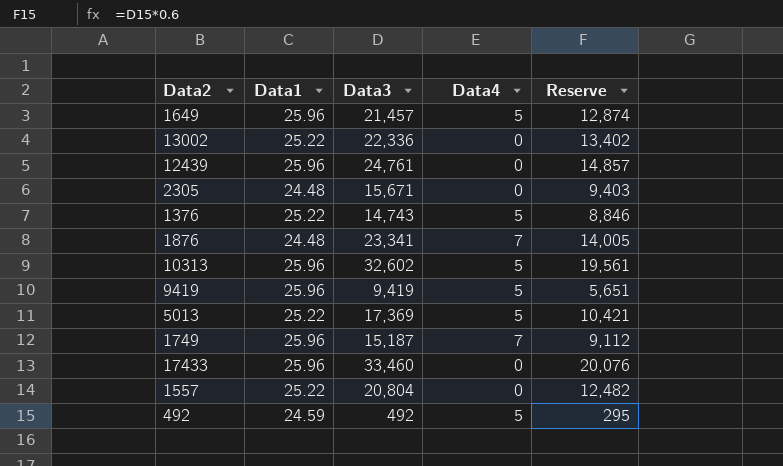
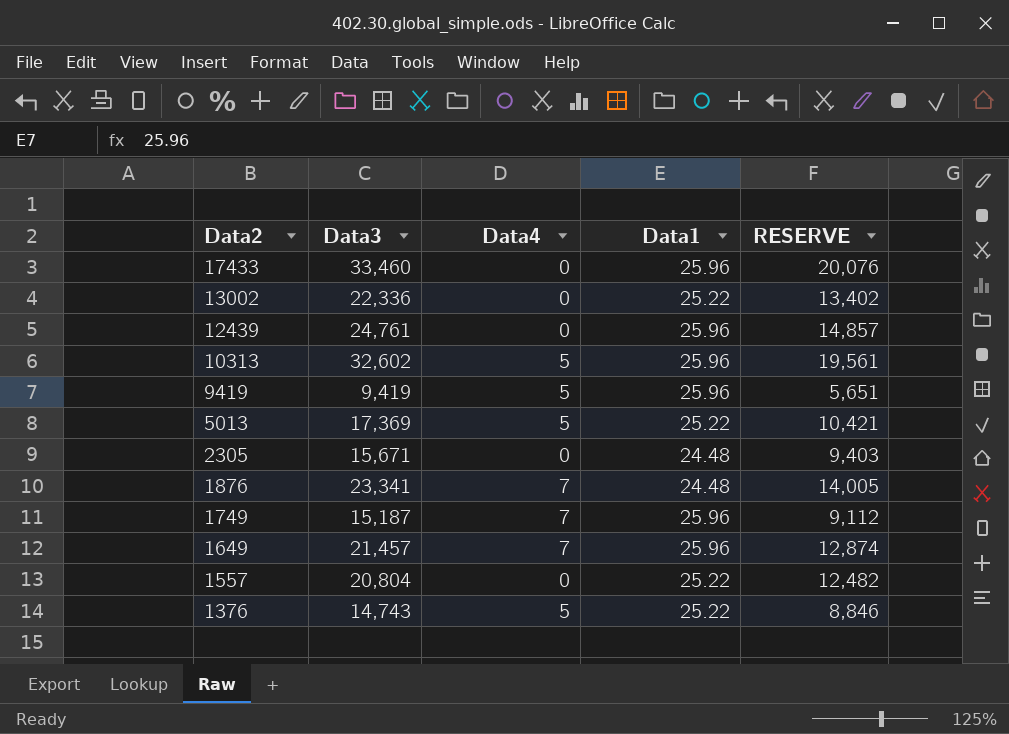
row order: none -> Data2 descending
column Data1 | position: 2 -> 4
column name: Reserve -> RESERVE
row 492: 24.59 | 492 | 5 | 295 -> none
1649 | Data4: 5 -> 7

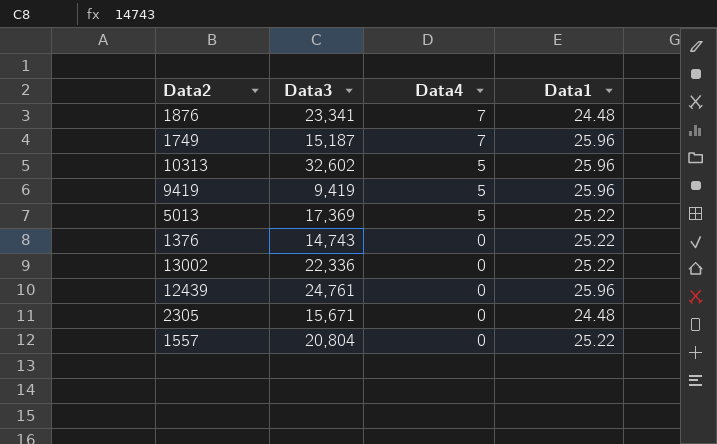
row order: Data2 descending -> Data4 descending
column RESERVE | formula: [Data3] * 0.6 -> none
row 17433: 33,460 | 0 | 25.96 | 20,076 -> none
row 1649: 21,457 | 7 | 25.96 | 12,874 -> none
1376 | Data4: 5 -> 0

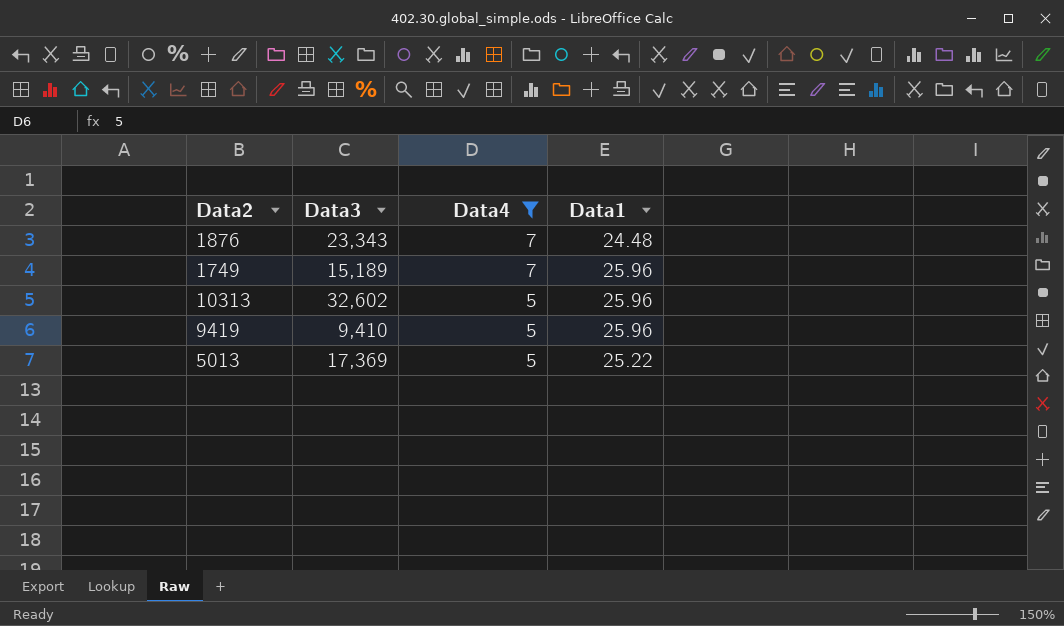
filter: none -> Data4 != 0
1876 | Data3: 23,341 -> 23,343
1749 | Data3: 15,187 -> 15,189
9419 | Data3: 9,419 -> 9,410

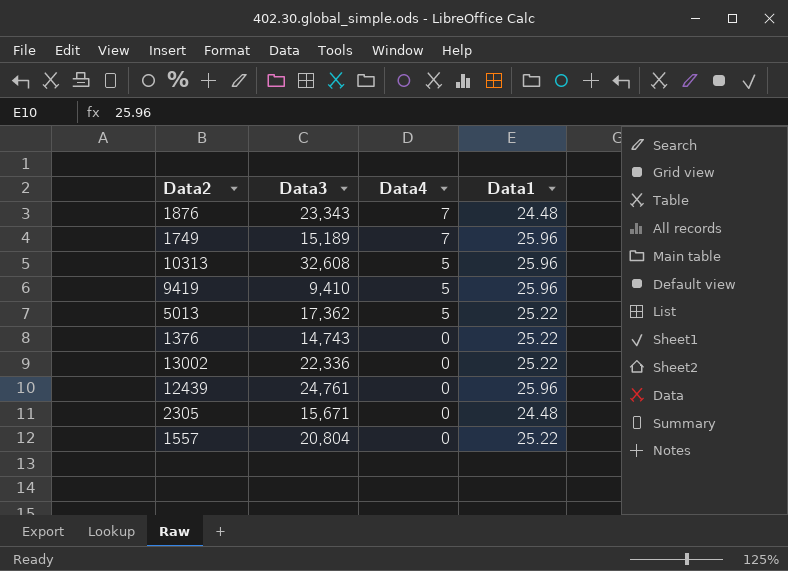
filter: Data4 != 0 -> none
10313 | Data3: 32,602 -> 32,608
5013 | Data3: 17,369 -> 17,362

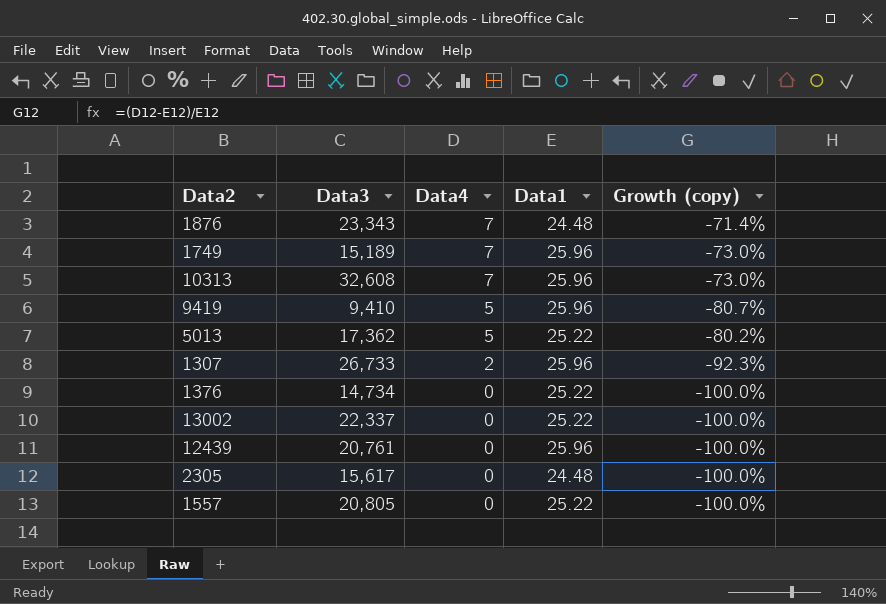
column Growth (copy) | formula: none -> ([Data4] - [Data1]) / [Data1]
10313 | Data4: 5 -> 7
row 1307: none -> 26,733 | 2 | 25.96 | -92.3%
1376 | Data3: 14,743 -> 14,734
13002 | Data3: 22,336 -> 22,337
12439 | Data3: 24,761 -> 20,761
2305 | Data3: 15,671 -> 15,617
1557 | Data3: 20,804 -> 20,805

